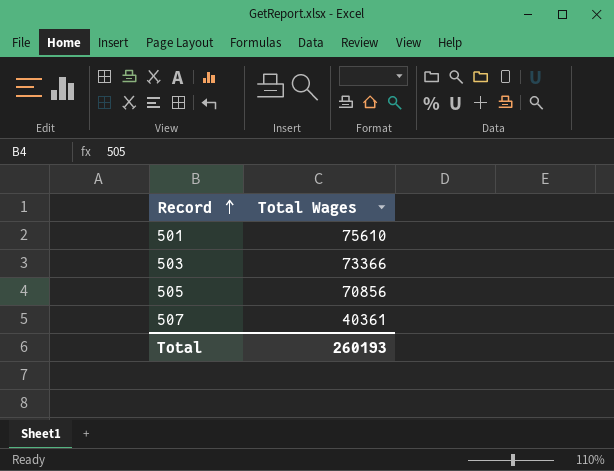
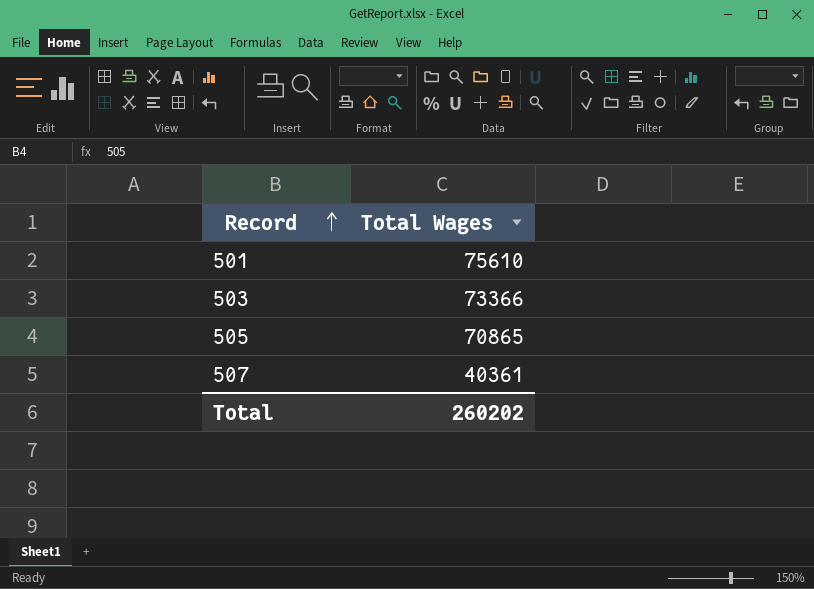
505 | Total Wages: 70856 -> 70865
Total | Total Wages: 260193 -> 260202

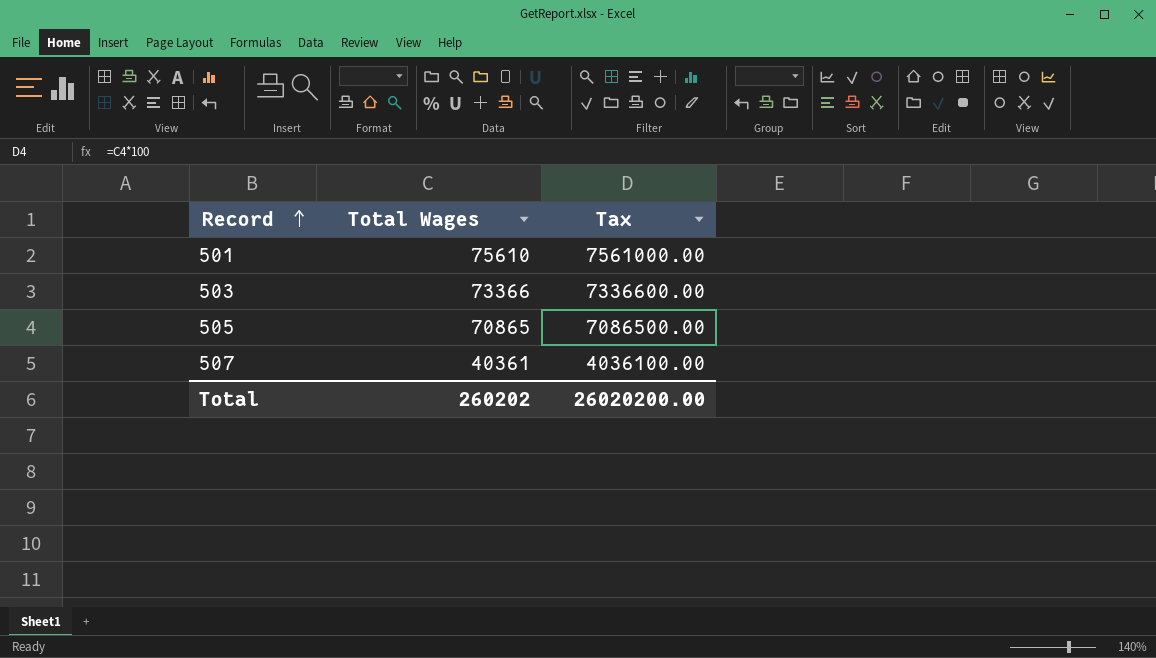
column Tax | formula: none -> [Total Wages] * 100

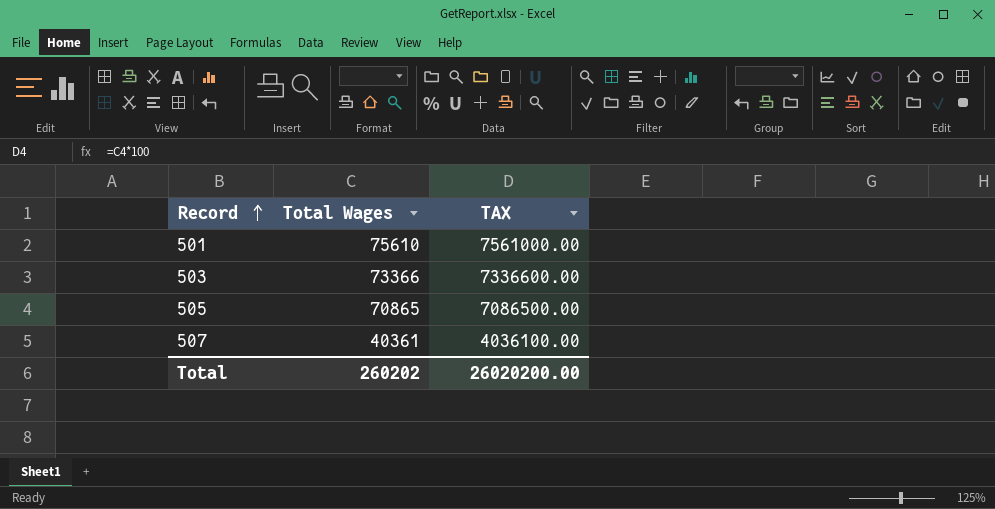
column name: Tax -> TAX

